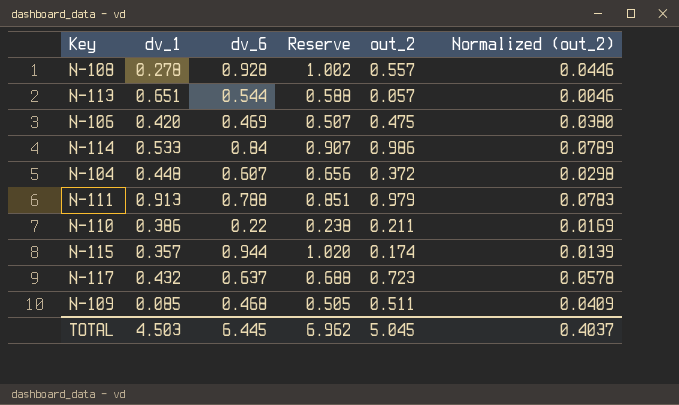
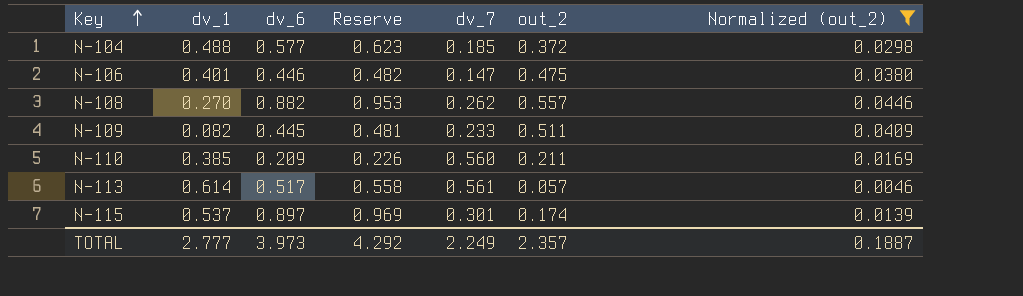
filter: none -> Normalized (out_2) <= 0.0446
row order: none -> Key ascending
column dv_7 | position: none -> 5
N-104 | dv_1: 0.448 -> 0.488
N-104 | dv_6: 0.607 -> 0.577
N-104 | Reserve: 0.656 -> 0.623
N-106 | dv_1: 0.420 -> 0.401
N-106 | dv_6: 0.469 -> 0.446
N-106 | Reserve: 0.507 -> 0.482
N-108 | dv_1: 0.278 -> 0.270
N-108 | dv_6: 0.928 -> 0.882
N-108 | Reserve: 1.002 -> 0.953
N-109 | dv_1: 0.085 -> 0.082
N-109 | dv_6: 0.468 -> 0.445
N-109 | Reserve: 0.505 -> 0.481
N-110 | dv_1: 0.386 -> 0.385
N-110 | dv_6: 0.22 -> 0.209
N-110 | Reserve: 0.238 -> 0.226
N-113 | dv_1: 0.651 -> 0.614
N-113 | dv_6: 0.544 -> 0.517
N-113 | Reserve: 0.588 -> 0.558
N-115 | dv_1: 0.357 -> 0.537
N-115 | dv_6: 0.944 -> 0.897
N-115 | Reserve: 1.020 -> 0.969
TOTAL | dv_1: 4.503 -> 2.777
TOTAL | dv_6: 6.445 -> 3.973
TOTAL | Reserve: 6.962 -> 4.292
TOTAL | out_2: 5.045 -> 2.357
TOTAL | Normalized (out_2): 0.4037 -> 0.1887

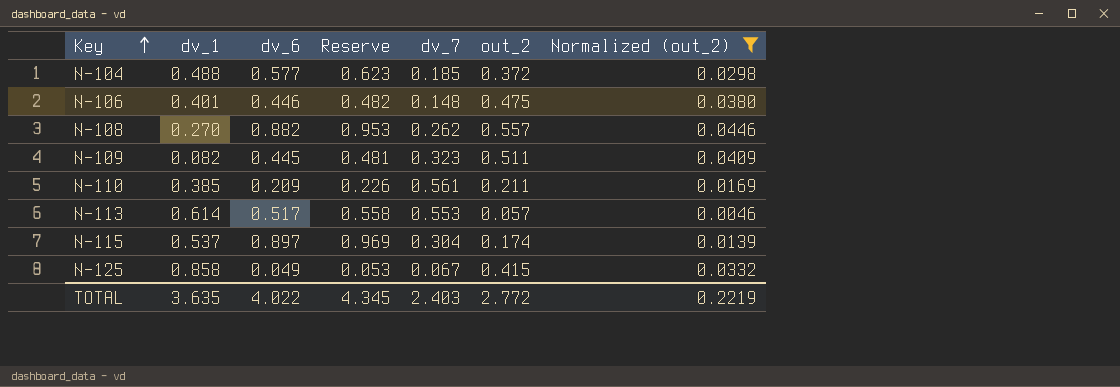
N-106 | dv_7: 0.147 -> 0.148
N-109 | dv_7: 0.233 -> 0.323
N-110 | dv_7: 0.560 -> 0.561
N-113 | dv_7: 0.561 -> 0.553
N-115 | dv_7: 0.301 -> 0.304
row N-125: none -> 0.858 | 0.049 | 0.053 | 0.067 | 0.415 | 0.0332
TOTAL | dv_1: 2.777 -> 3.635
TOTAL | dv_6: 3.973 -> 4.022
TOTAL | Reserve: 4.292 -> 4.345
TOTAL | dv_7: 2.249 -> 2.403
TOTAL | out_2: 2.357 -> 2.772
TOTAL | Normalized (out_2): 0.1887 -> 0.2219

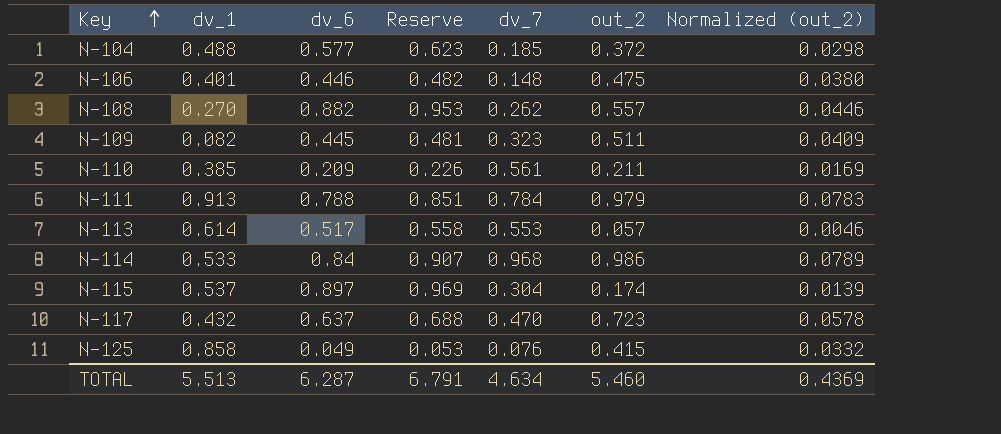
filter: Normalized (out_2) <= 0.0446 -> none
N-125 | dv_7: 0.067 -> 0.076
TOTAL | dv_1: 3.635 -> 5.513
TOTAL | dv_6: 4.022 -> 6.287
TOTAL | Reserve: 4.345 -> 6.791
TOTAL | dv_7: 2.403 -> 4.634
TOTAL | out_2: 2.772 -> 5.460
TOTAL | Normalized (out_2): 0.2219 -> 0.4369

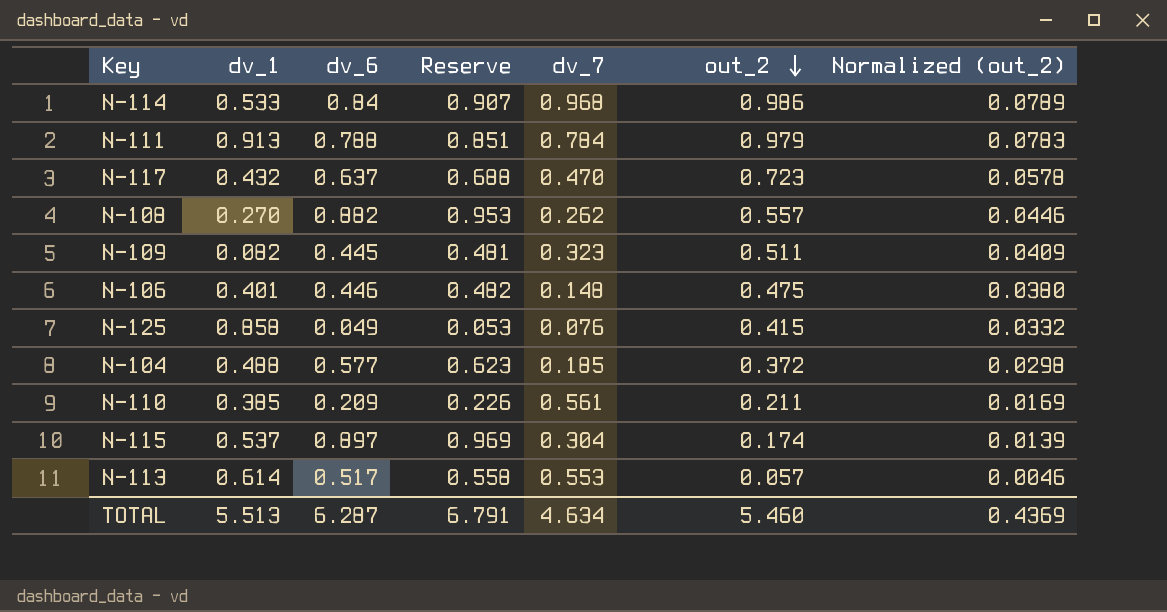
row order: Key ascending -> out_2 descending

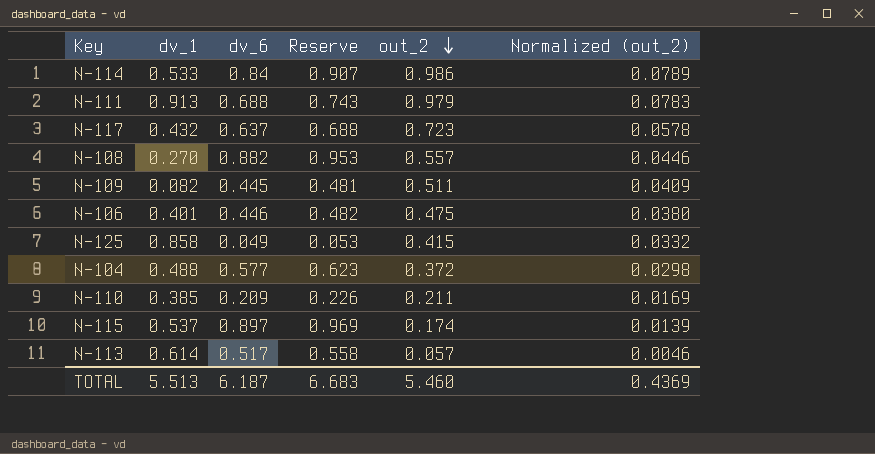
column dv_7 | position: 5 -> none
N-111 | dv_6: 0.788 -> 0.688
N-111 | Reserve: 0.851 -> 0.743
TOTAL | dv_6: 6.287 -> 6.187
TOTAL | Reserve: 6.791 -> 6.683

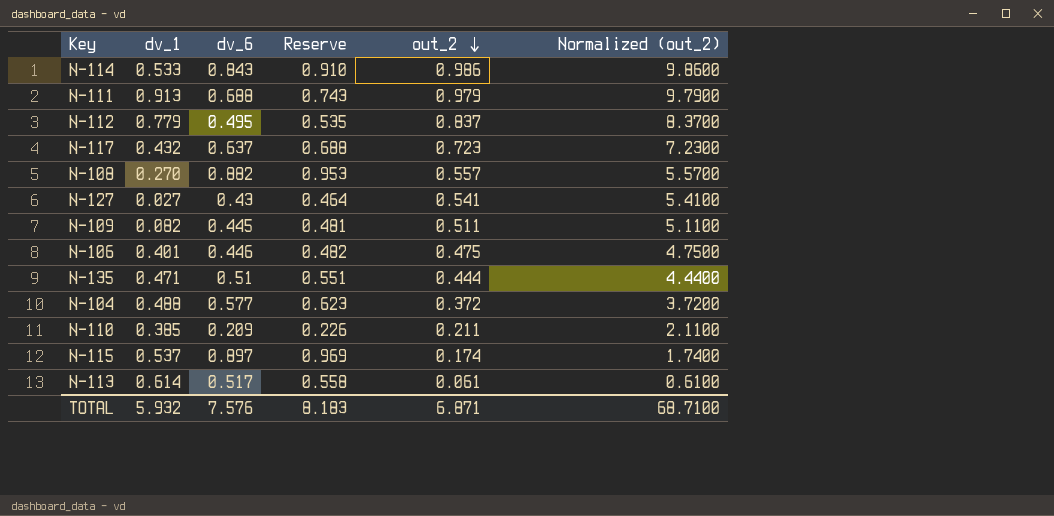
column Normalized (out_2) | formula: [out_2] * 0.08 -> [out_2] * 10
row N-125: 0.858 | 0.049 | 0.053 | 0.415 | 0.0332 -> none
N-114 | dv_6: 0.84 -> 0.843
N-114 | Reserve: 0.907 -> 0.910
row N-112: none -> 0.779 | 0.495 | 0.535 | 0.837 | 8.3700
row N-127: none -> 0.027 | 0.43 | 0.464 | 0.541 | 5.4100
row N-135: none -> 0.471 | 0.51 | 0.551 | 0.444 | 4.4400
N-113 | out_2: 0.057 -> 0.061
TOTAL | dv_1: 5.513 -> 5.932
TOTAL | dv_6: 6.187 -> 7.576
TOTAL | Reserve: 6.683 -> 8.183
TOTAL | out_2: 5.460 -> 6.871
TOTAL | Normalized (out_2): 0.4369 -> 68.7100

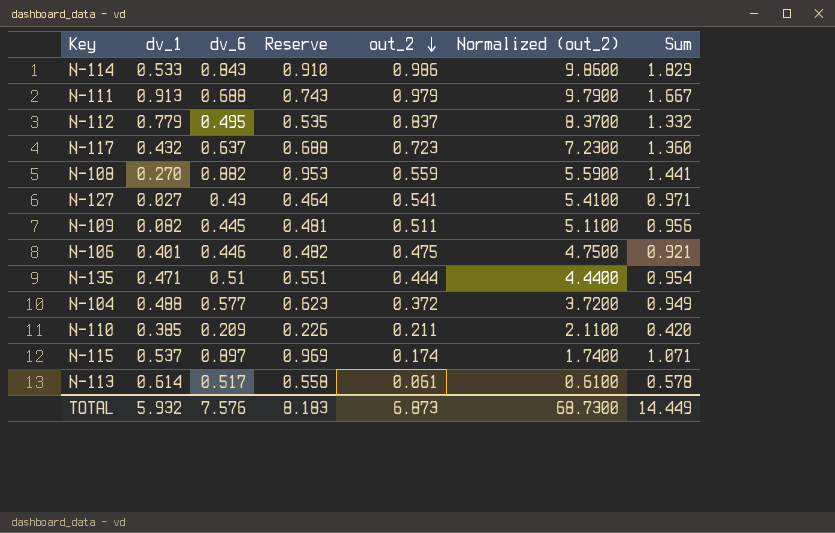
column Sum | formula: none -> [dv_6] + [out_2]
N-108 | out_2: 0.557 -> 0.559
N-108 | Normalized (out_2): 5.5700 -> 5.5900
TOTAL | out_2: 6.871 -> 6.873
TOTAL | Normalized (out_2): 68.7100 -> 68.7300

